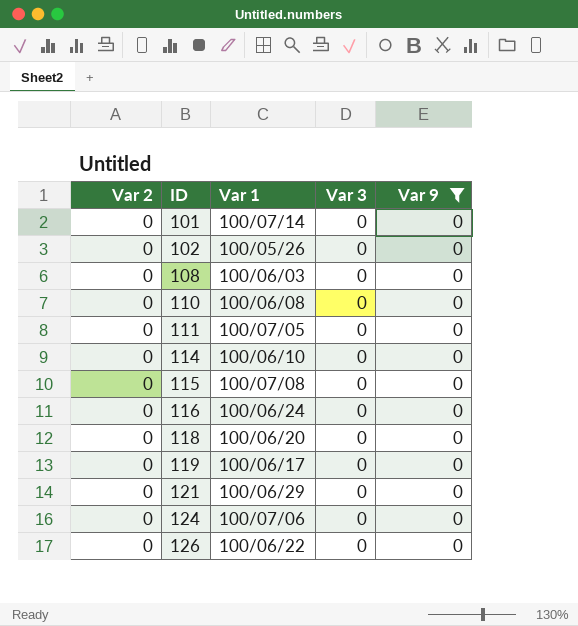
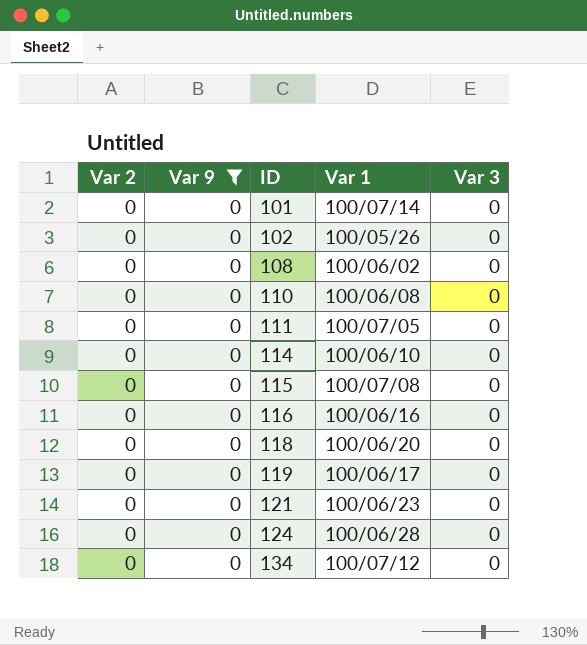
column Var 9 | position: 5 -> 2
row 126: 0 | 100/06/22 | 0 | 0 -> none
108 | Var 1: 100/06/03 -> 100/06/02
116 | Var 1: 100/06/24 -> 100/06/16
121 | Var 1: 100/06/29 -> 100/06/23
124 | Var 1: 100/07/06 -> 100/06/28
row 134: none -> 0 | 0 | 100/07/12 | 0

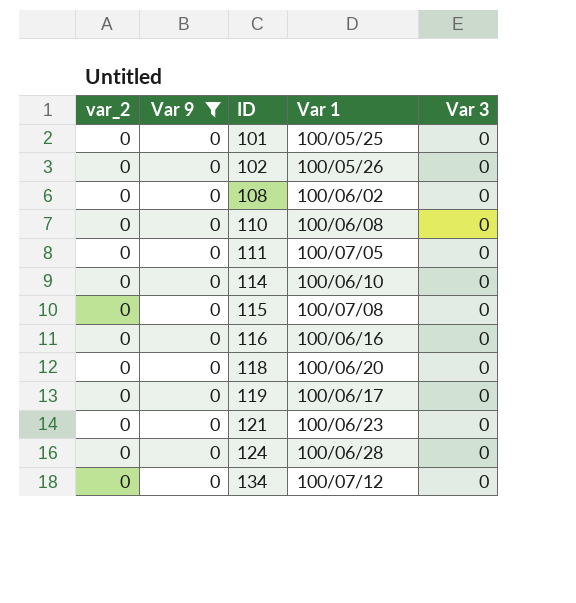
column name: Var 2 -> var_2
101 | Var 1: 100/07/14 -> 100/05/25

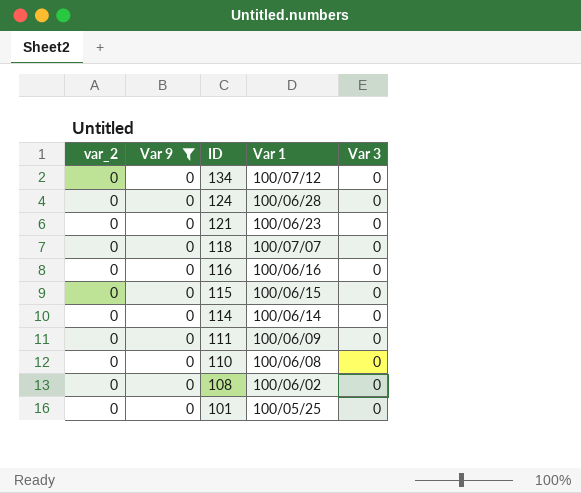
row order: ID ascending -> ID descending
row 102: 0 | 0 | 100/05/26 | 0 -> none
row 119: 0 | 0 | 100/06/17 | 0 -> none
118 | Var 1: 100/06/20 -> 100/07/07
115 | Var 1: 100/07/08 -> 100/06/15
114 | Var 1: 100/06/10 -> 100/06/14
111 | Var 1: 100/07/05 -> 100/06/09

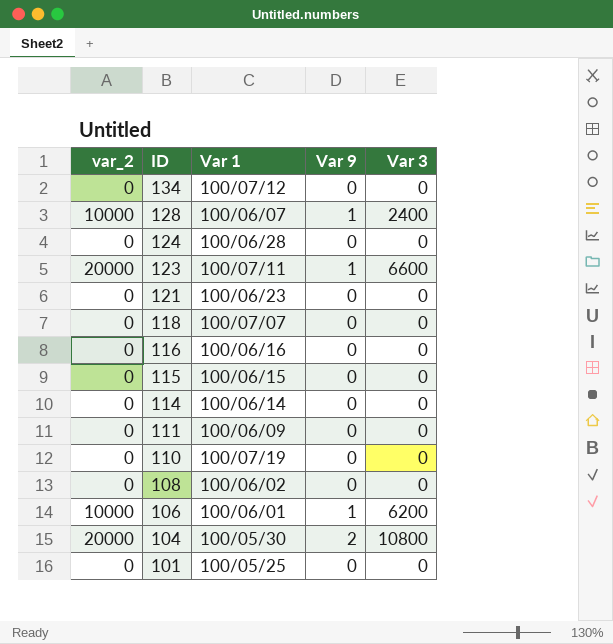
filter: Var 9 = 0 -> none
column Var 9 | position: 2 -> 4
110 | Var 1: 100/06/08 -> 100/07/19

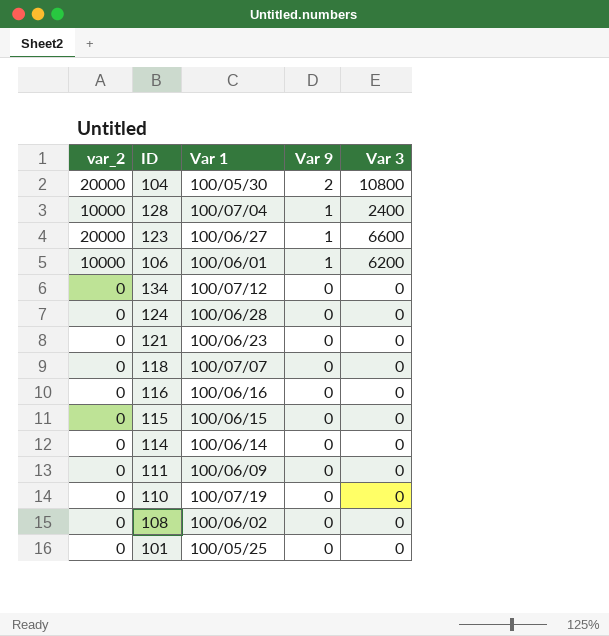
row order: ID descending -> Var 9 descending
128 | Var 1: 100/06/07 -> 100/07/04
123 | Var 1: 100/07/11 -> 100/06/27

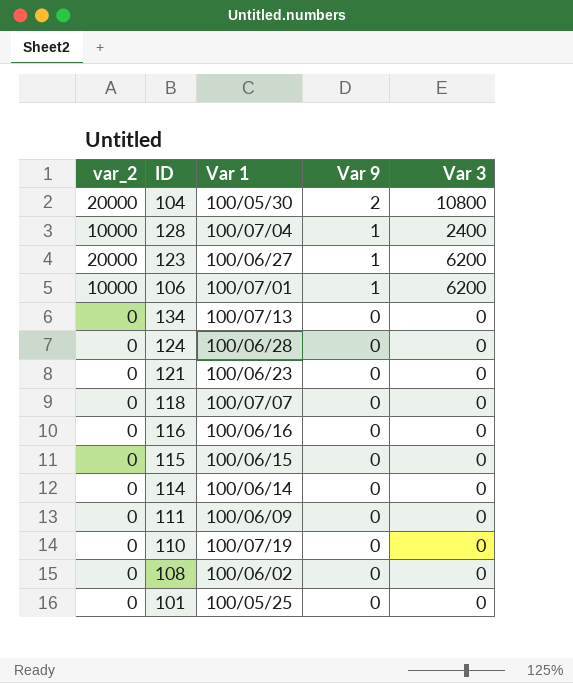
123 | Var 3: 6600 -> 6200
106 | Var 1: 100/06/01 -> 100/07/01
134 | Var 1: 100/07/12 -> 100/07/13

